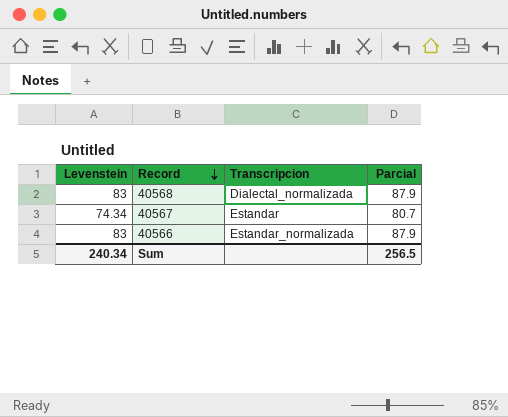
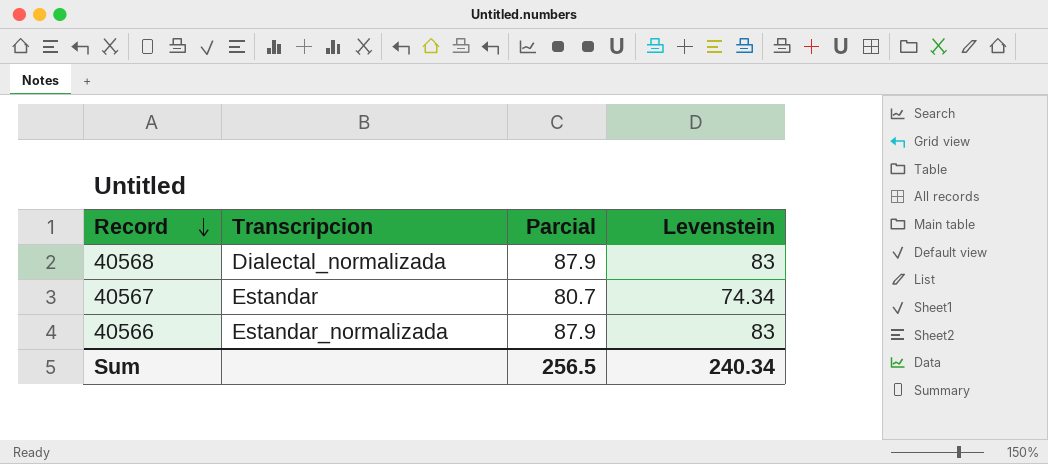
column Levenstein | position: 1 -> 4

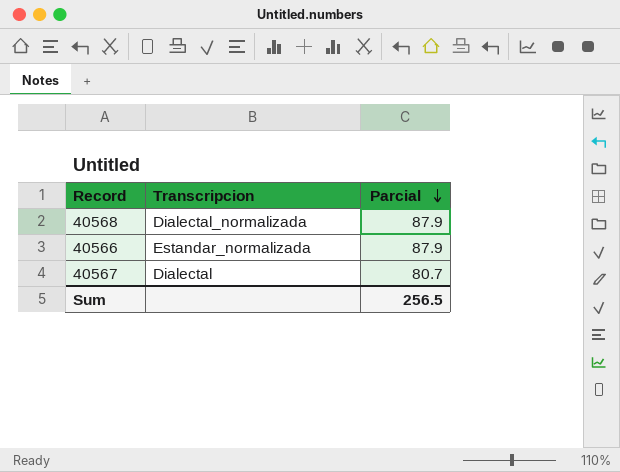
row order: Record descending -> Parcial descending
column Levenstein | position: 4 -> none
40567 | Transcripcion: Estandar -> Dialectal

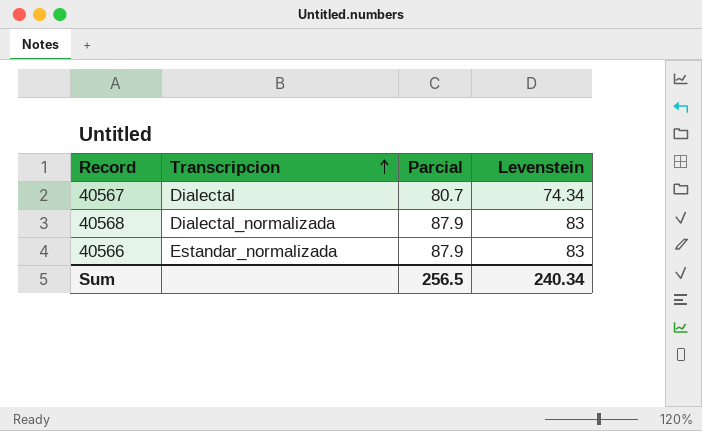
row order: Parcial descending -> Transcripcion ascending
column Levenstein | position: none -> 4

